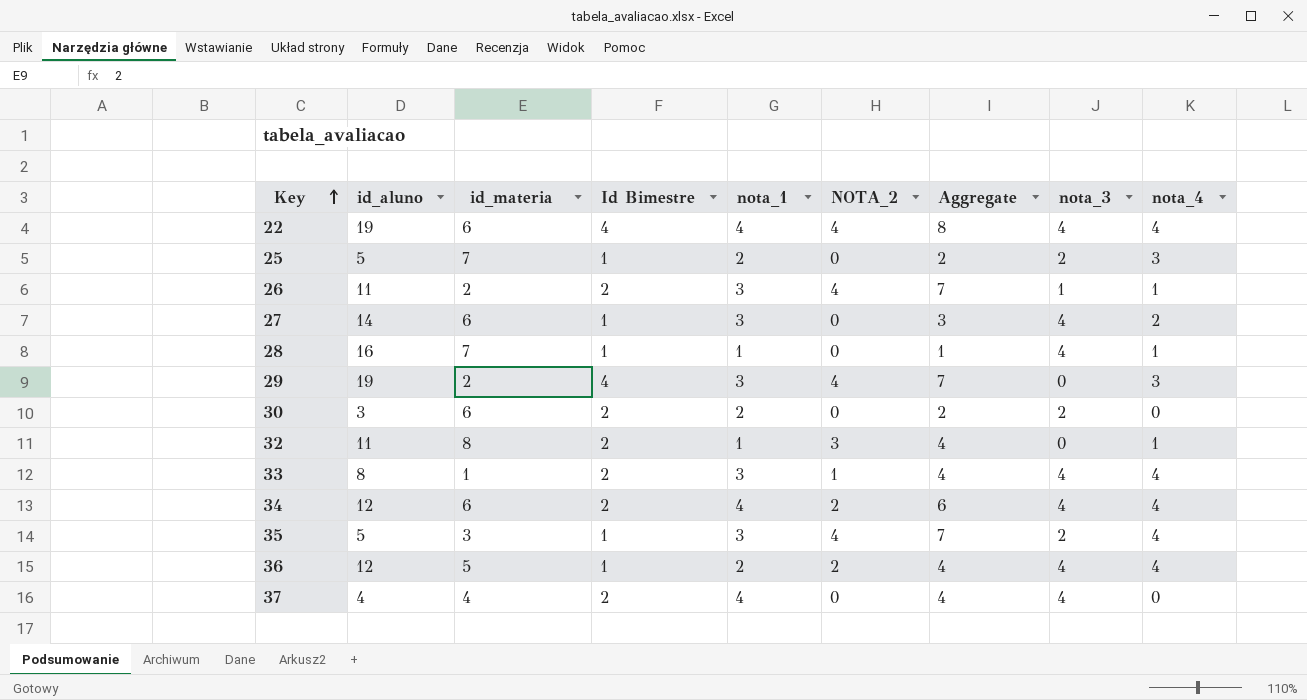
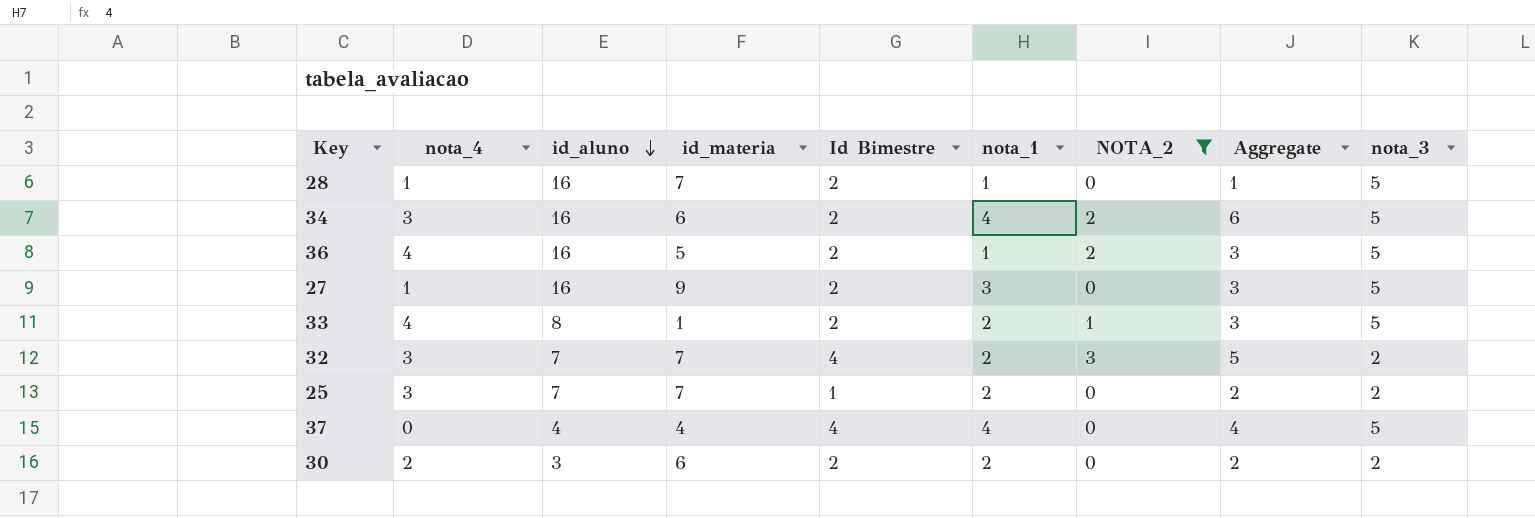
filter: none -> NOTA_2 != 4
row order: Key ascending -> id_aluno descending
column nota_4 | position: 9 -> 2
28 | Id Bimestre: 1 -> 2
28 | nota_3: 4 -> 5
34 | nota_4: 4 -> 3
34 | id_aluno: 12 -> 16
34 | nota_3: 4 -> 5
36 | id_aluno: 12 -> 16
36 | Id Bimestre: 1 -> 2
36 | nota_1: 2 -> 1
36 | Aggregate: 4 -> 3
36 | nota_3: 4 -> 5
27 | nota_4: 2 -> 1
27 | id_aluno: 14 -> 16
27 | id_materia: 6 -> 9
27 | Id Bimestre: 1 -> 2
27 | nota_3: 4 -> 5
33 | nota_1: 3 -> 2
33 | Aggregate: 4 -> 3
33 | nota_3: 4 -> 5
32 | nota_4: 1 -> 3
32 | id_aluno: 11 -> 7
32 | id_materia: 8 -> 7
32 | Id Bimestre: 2 -> 4
32 | nota_1: 1 -> 2
32 | Aggregate: 4 -> 5
32 | nota_3: 0 -> 2
25 | id_aluno: 5 -> 7
37 | Id Bimestre: 2 -> 4
37 | nota_3: 4 -> 5
30 | nota_4: 0 -> 2

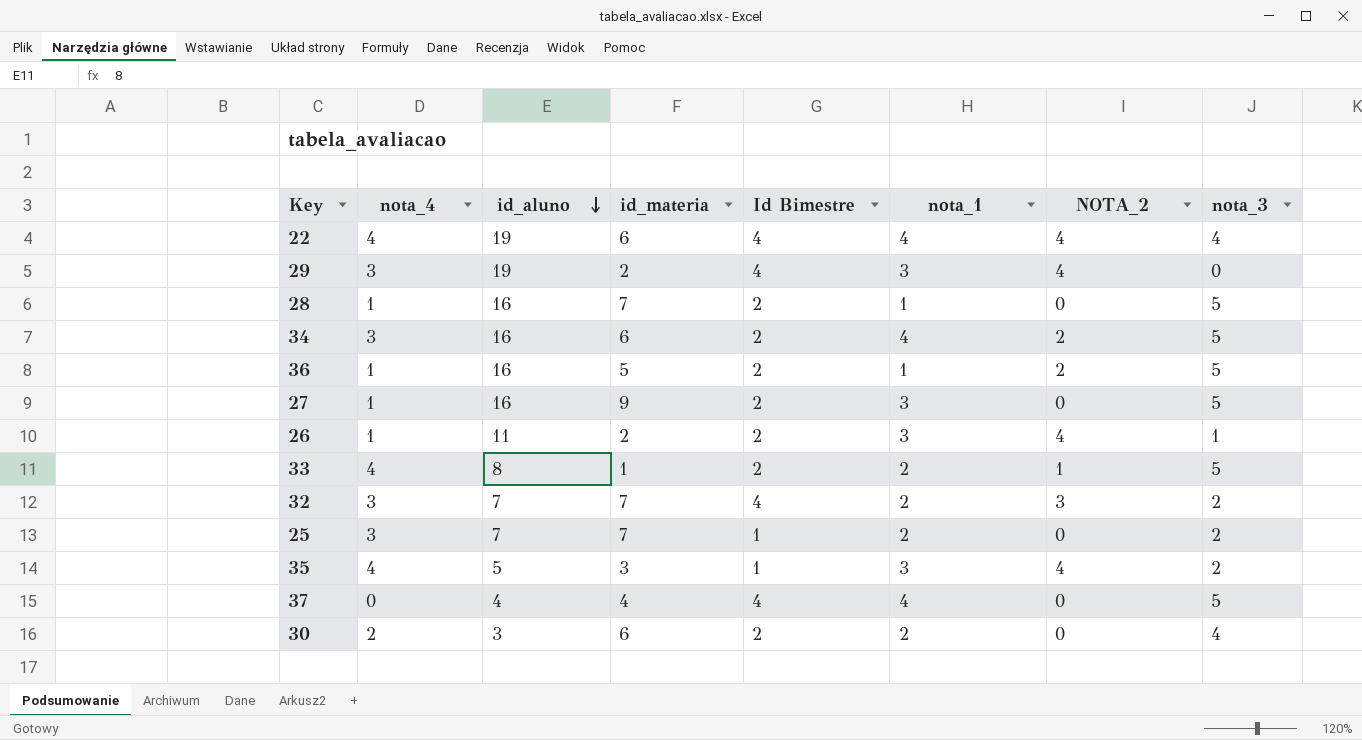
filter: NOTA_2 != 4 -> none
column Aggregate | formula: [nota_1] + [NOTA_2] -> none
36 | nota_4: 4 -> 1
30 | nota_3: 2 -> 4

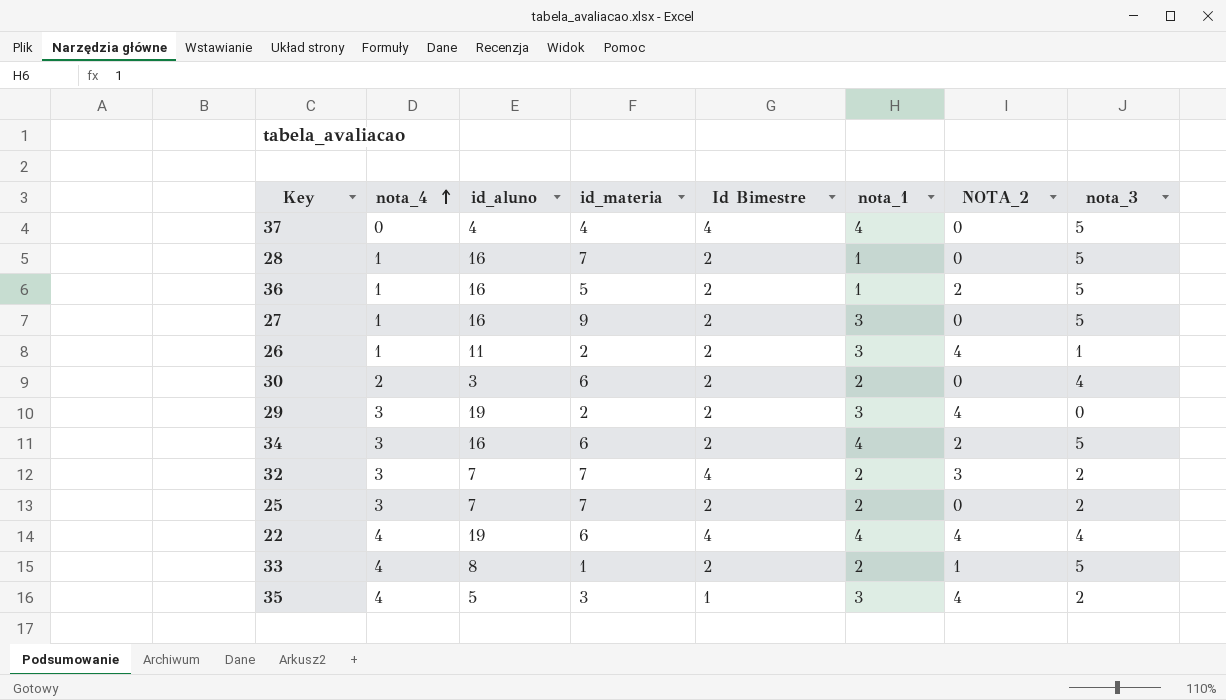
row order: id_aluno descending -> nota_4 ascending
29 | Id Bimestre: 4 -> 2
25 | Id Bimestre: 1 -> 2

